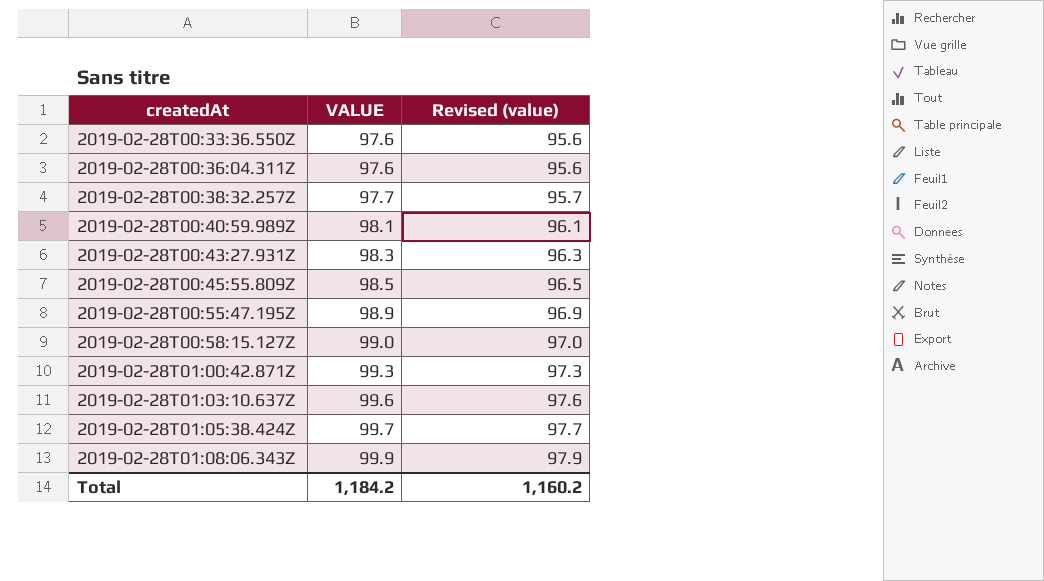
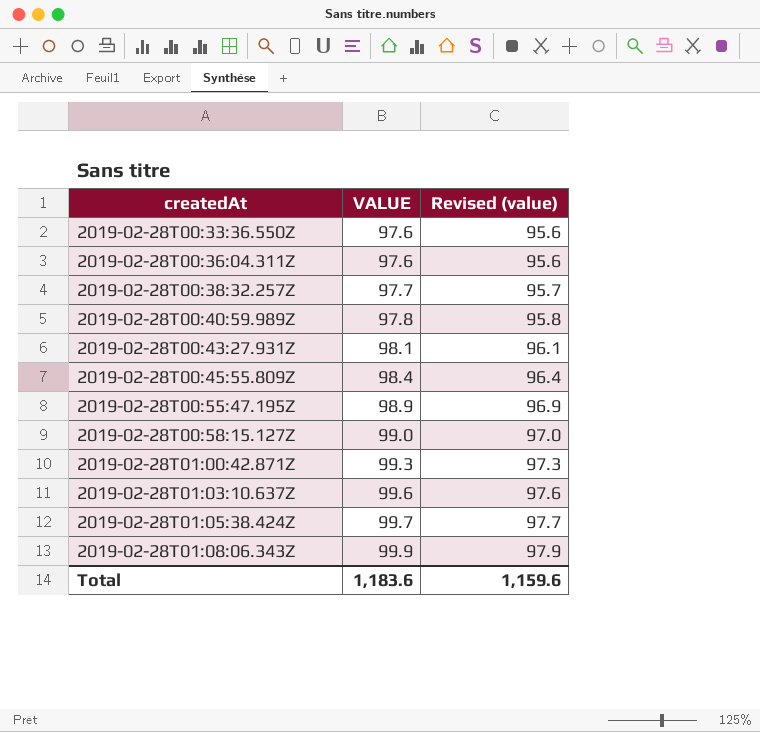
2019-02-28T00:40:59.989Z | VALUE: 98.1 -> 97.8
2019-02-28T00:40:59.989Z | Revised (value): 96.1 -> 95.8
2019-02-28T00:43:27.931Z | VALUE: 98.3 -> 98.1
2019-02-28T00:43:27.931Z | Revised (value): 96.3 -> 96.1
2019-02-28T00:45:55.809Z | VALUE: 98.5 -> 98.4
2019-02-28T00:45:55.809Z | Revised (value): 96.5 -> 96.4
Total | VALUE: 1,184.2 -> 1,183.6
Total | Revised (value): 1,160.2 -> 1,159.6

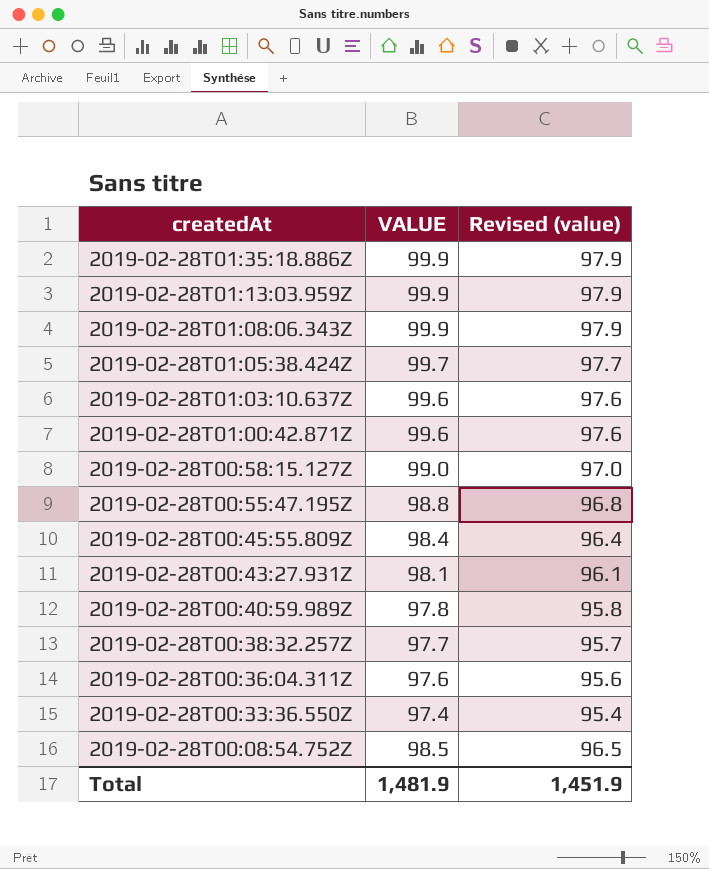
row order: createdAt ascending -> createdAt descending
row 2019-02-28T01:35:18.886Z: none -> 99.9 | 97.9
row 2019-02-28T01:13:03.959Z: none -> 99.9 | 97.9
2019-02-28T01:00:42.871Z | VALUE: 99.3 -> 99.6
2019-02-28T01:00:42.871Z | Revised (value): 97.3 -> 97.6
2019-02-28T00:55:47.195Z | VALUE: 98.9 -> 98.8
2019-02-28T00:55:47.195Z | Revised (value): 96.9 -> 96.8
2019-02-28T00:33:36.550Z | VALUE: 97.6 -> 97.4
2019-02-28T00:33:36.550Z | Revised (value): 95.6 -> 95.4
row 2019-02-28T00:08:54.752Z: none -> 98.5 | 96.5
Total | VALUE: 1,183.6 -> 1,481.9
Total | Revised (value): 1,159.6 -> 1,451.9

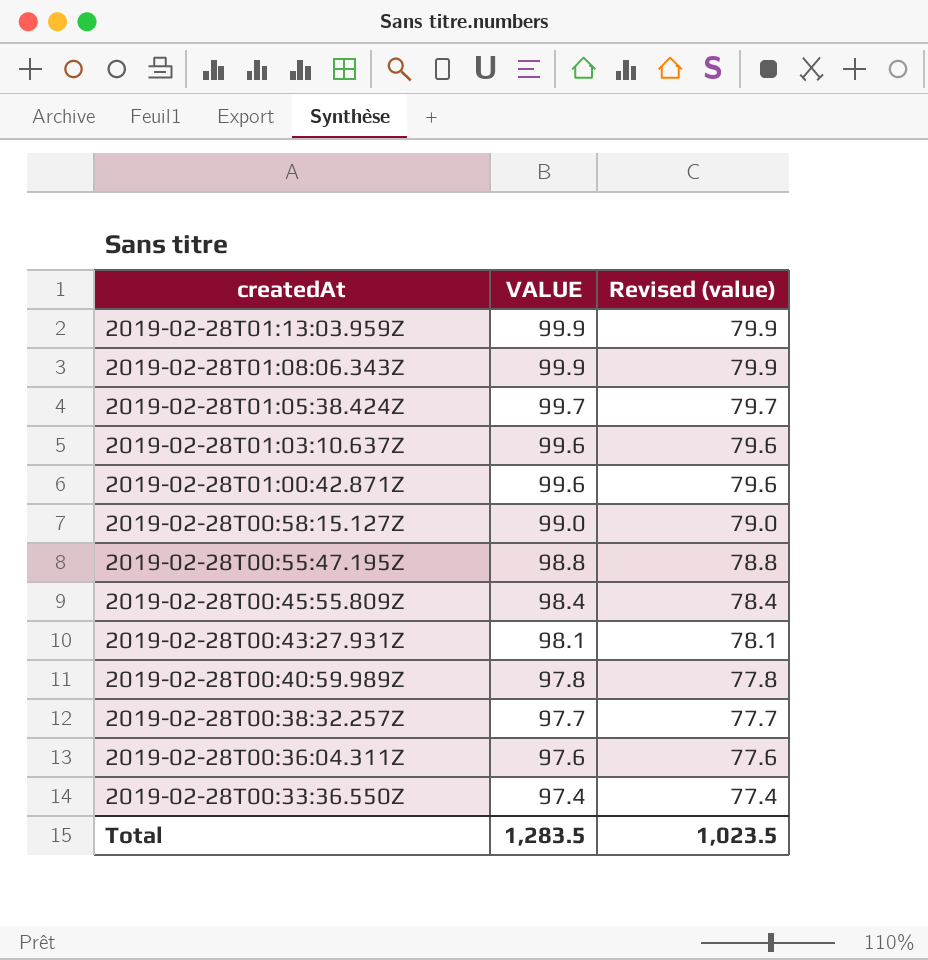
column Revised (value) | formula: [VALUE] - 2 -> [VALUE] - 20
row 2019-02-28T01:35:18.886Z: 99.9 | 97.9 -> none
row 2019-02-28T00:08:54.752Z: 98.5 | 96.5 -> none
Total | VALUE: 1,481.9 -> 1,283.5
Total | Revised (value): 1,451.9 -> 1,023.5

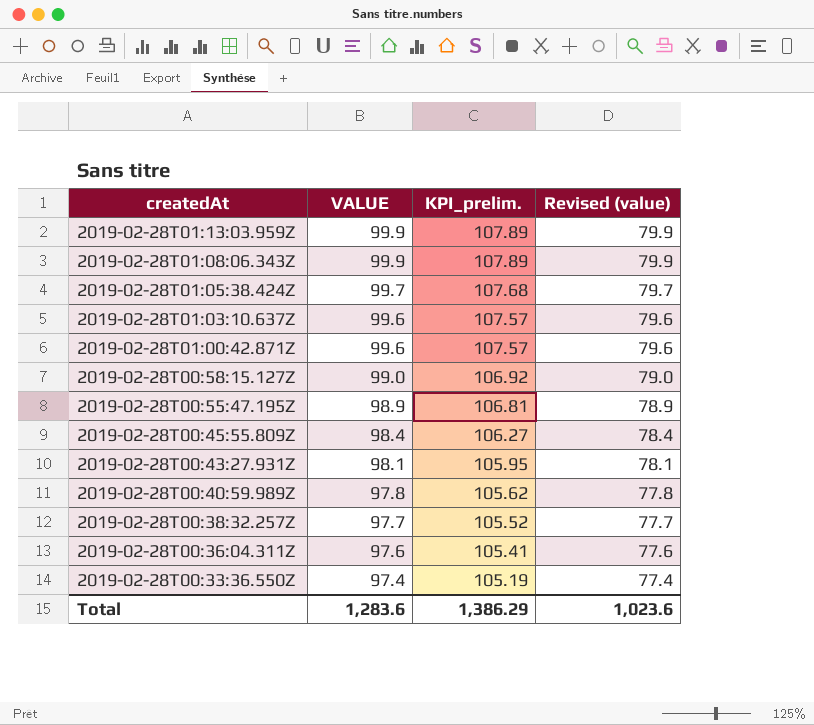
column KPI_prelim. | formula: none -> [VALUE] * 1.08
2019-02-28T00:55:47.195Z | VALUE: 98.8 -> 98.9
2019-02-28T00:55:47.195Z | Revised (value): 78.8 -> 78.9
Total | VALUE: 1,283.5 -> 1,283.6
Total | Revised (value): 1,023.5 -> 1,023.6

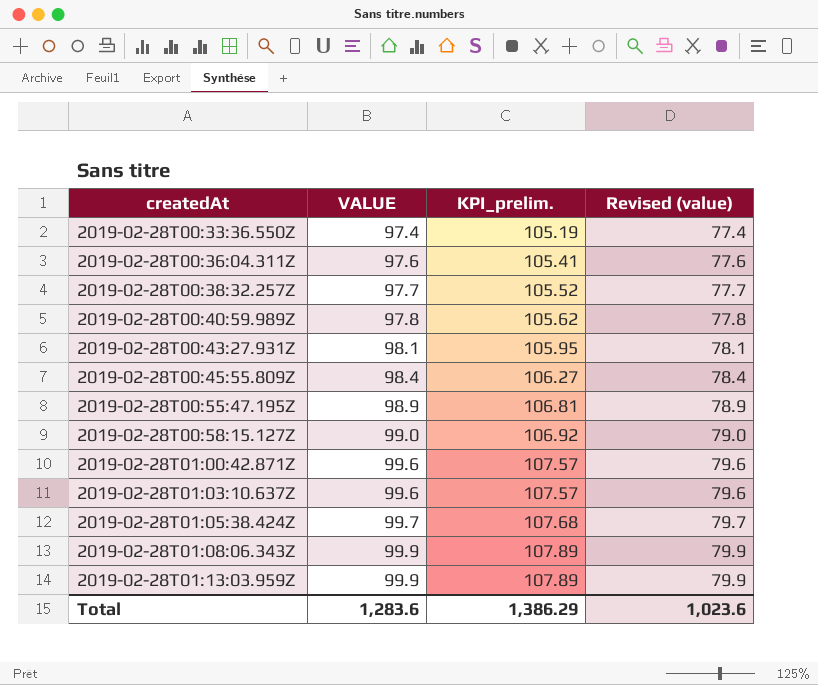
row order: createdAt descending -> createdAt ascending

